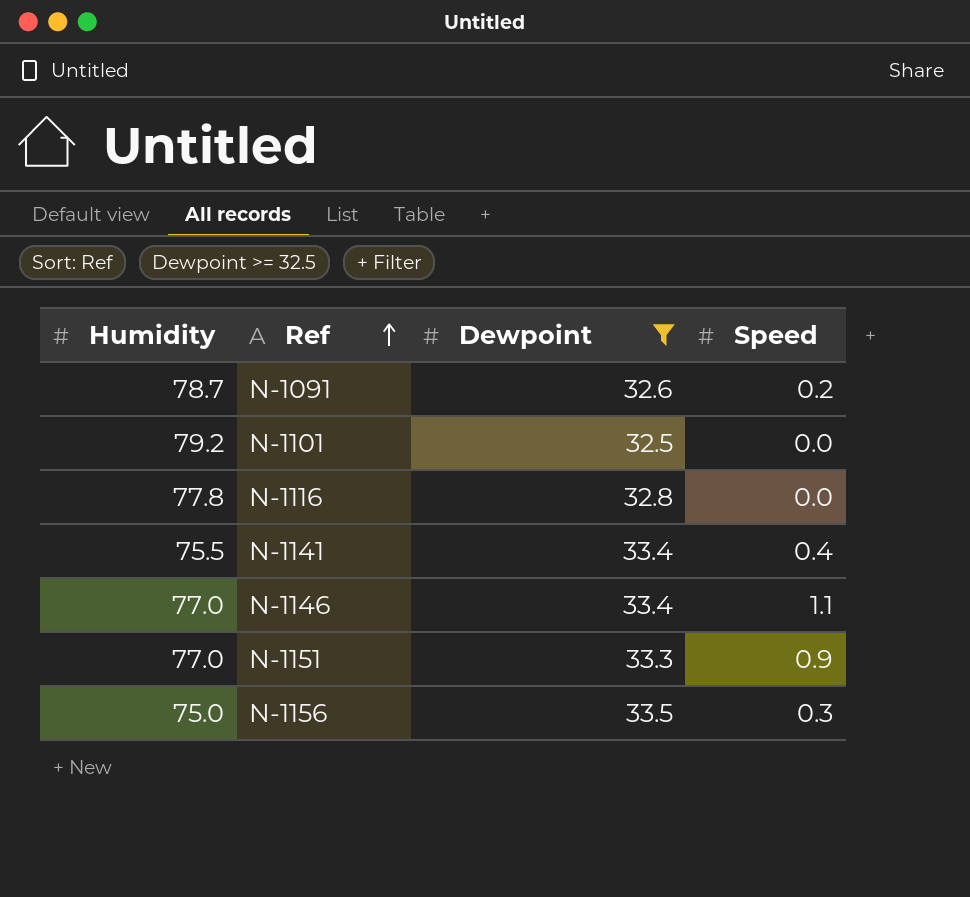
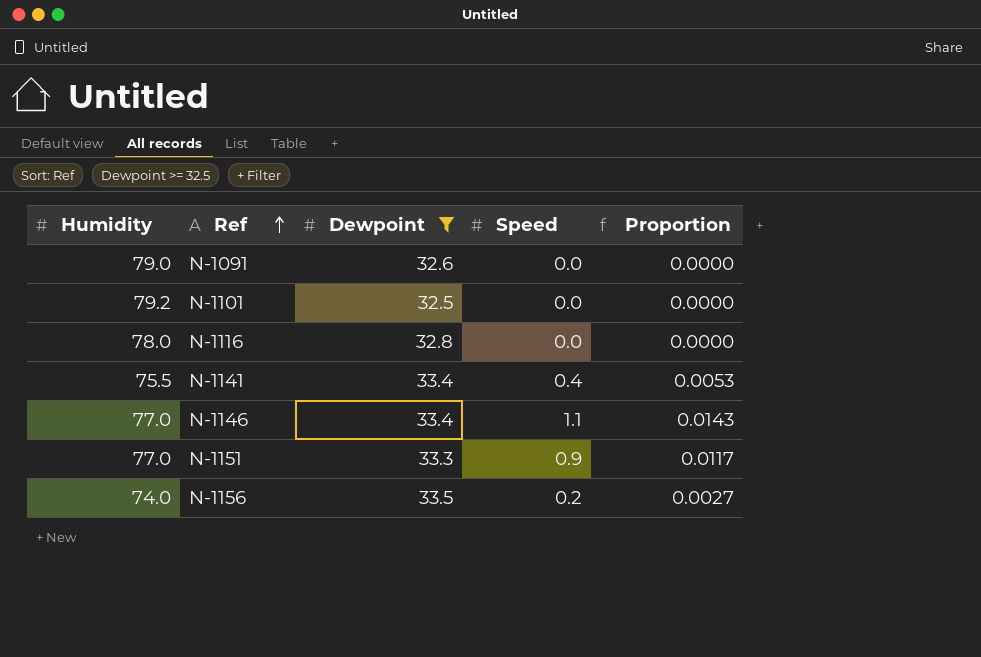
column Proportion | formula: none -> [Speed] / [Humidity]
N-1091 | Humidity: 78.7 -> 79.0
N-1091 | Speed: 0.2 -> 0.0
N-1116 | Humidity: 77.8 -> 78.0
N-1156 | Humidity: 75.0 -> 74.0
N-1156 | Speed: 0.3 -> 0.2

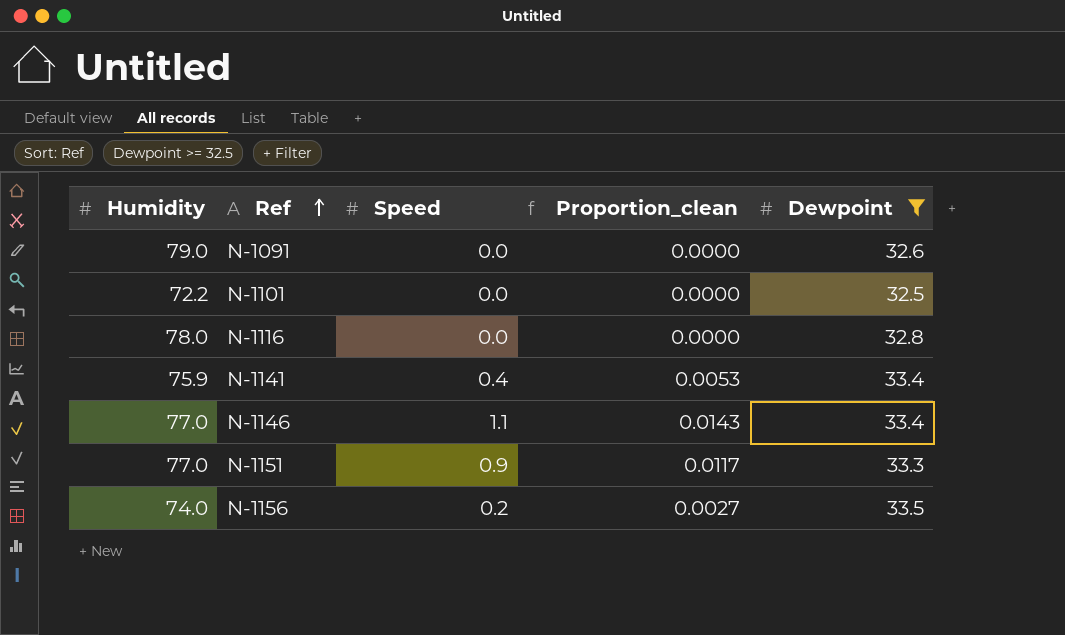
column name: Proportion -> Proportion_clean
column Dewpoint | position: 3 -> 5
N-1101 | Humidity: 79.2 -> 72.2
N-1141 | Humidity: 75.5 -> 75.9

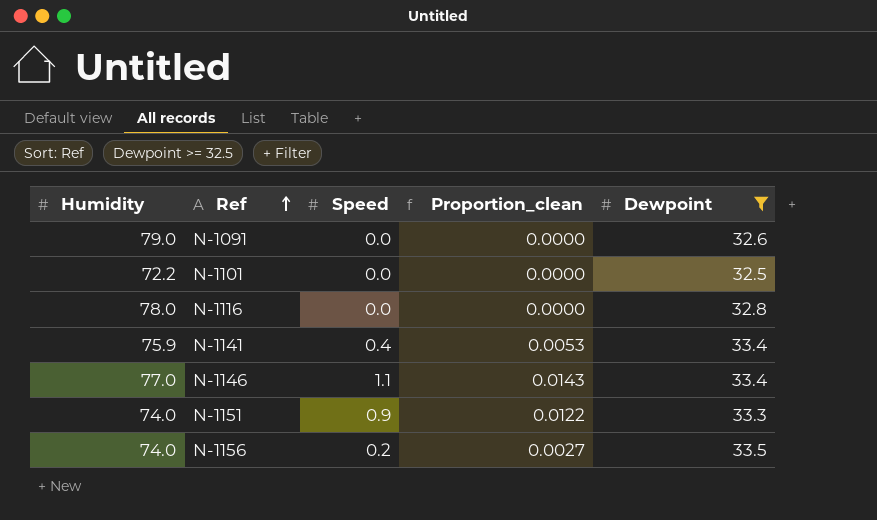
N-1151 | Humidity: 77.0 -> 74.0
N-1151 | Proportion_clean: 0.0117 -> 0.0122

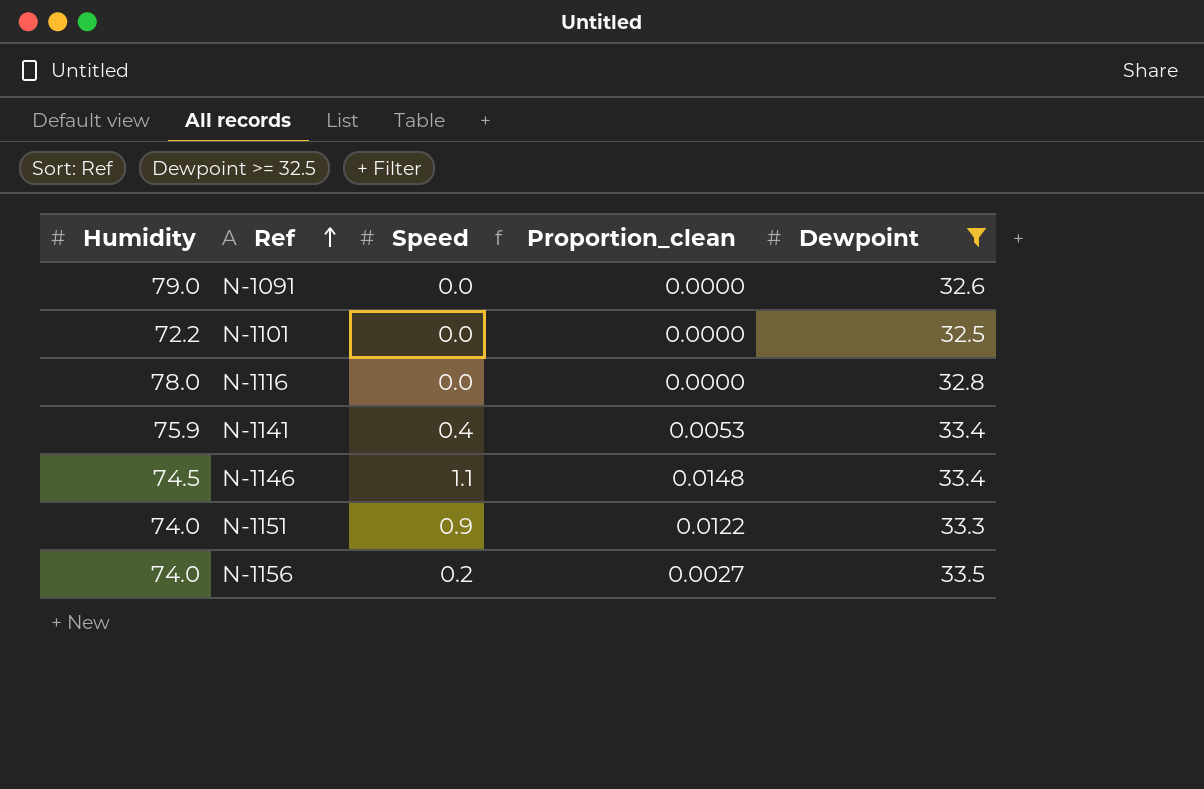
N-1146 | Humidity: 77.0 -> 74.5
N-1146 | Proportion_clean: 0.0143 -> 0.0148

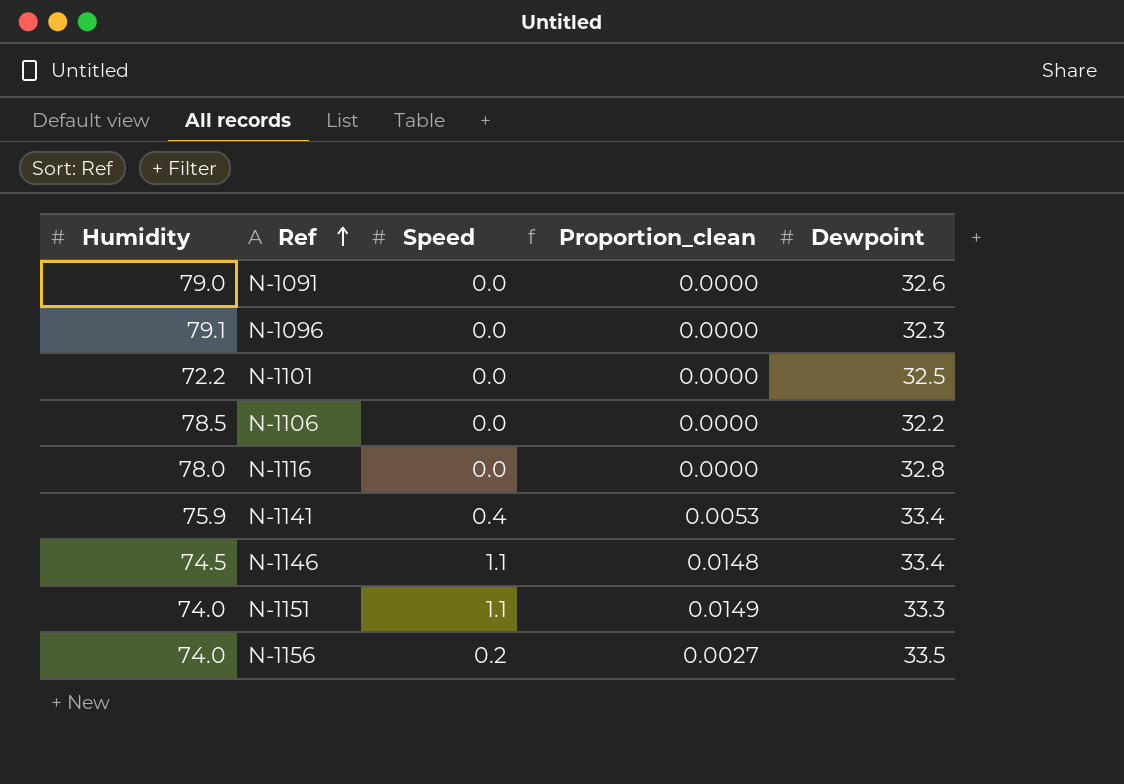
filter: Dewpoint >= 32.5 -> none
N-1151 | Speed: 0.9 -> 1.1
N-1151 | Proportion_clean: 0.0122 -> 0.0149

